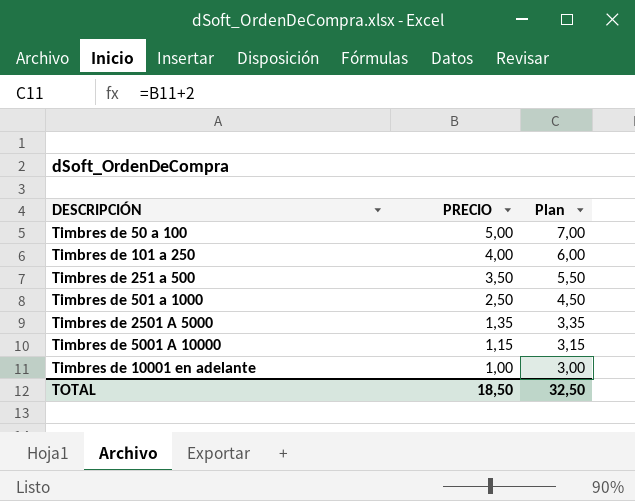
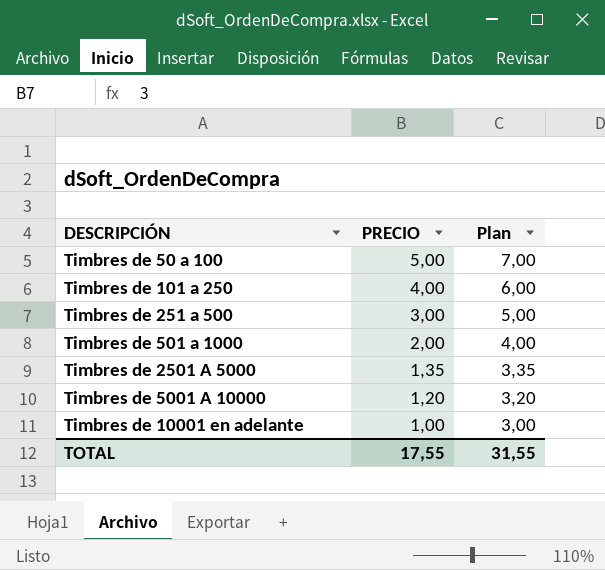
Timbres de 251 a 500 | PRECIO: 3,50 -> 3,00
Timbres de 251 a 500 | Plan: 5,50 -> 5,00
Timbres de 501 a 1000 | PRECIO: 2,50 -> 2,00
Timbres de 501 a 1000 | Plan: 4,50 -> 4,00
Timbres de 5001 A 10000 | PRECIO: 1,15 -> 1,20
Timbres de 5001 A 10000 | Plan: 3,15 -> 3,20
TOTAL | PRECIO: 18,50 -> 17,55
TOTAL | Plan: 32,50 -> 31,55

